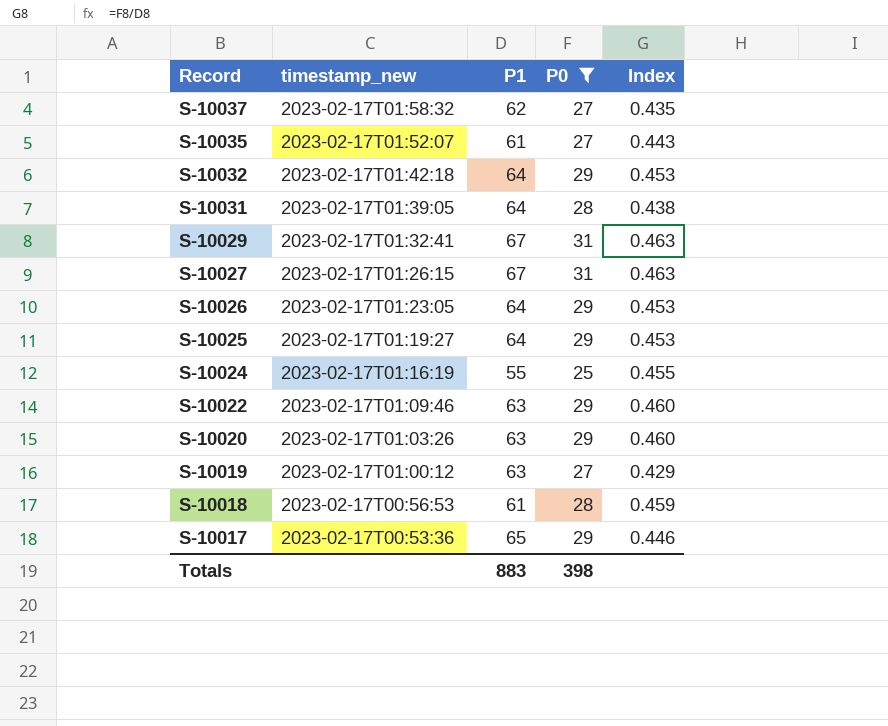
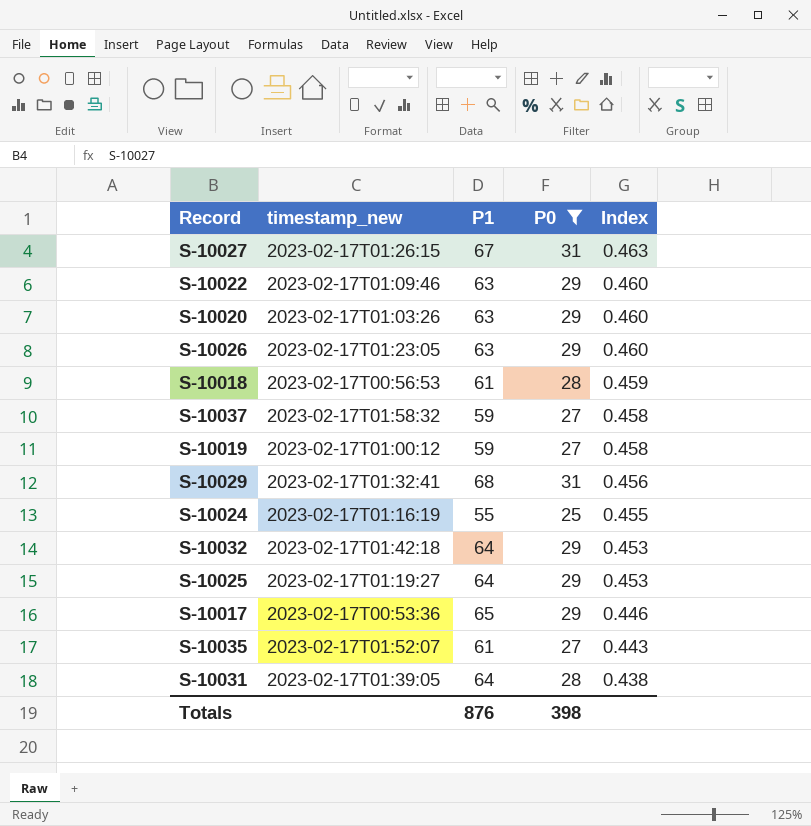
row order: Record descending -> Index descending
S-10026 | P1: 64 -> 63
S-10026 | Index: 0.453 -> 0.460
S-10037 | P1: 62 -> 59
S-10037 | Index: 0.435 -> 0.458
S-10019 | P1: 63 -> 59
S-10019 | Index: 0.429 -> 0.458
S-10029 | P1: 67 -> 68
S-10029 | Index: 0.463 -> 0.456
Totals | P1: 883 -> 876

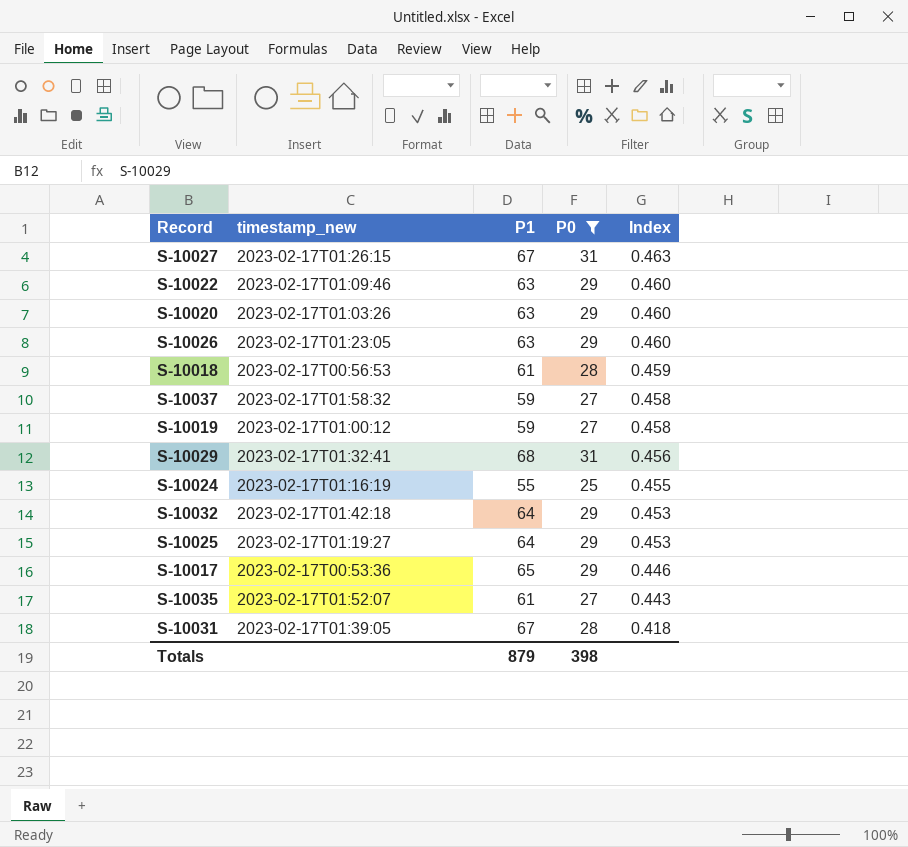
S-10031 | P1: 64 -> 67
S-10031 | Index: 0.438 -> 0.418
Totals | P1: 876 -> 879

